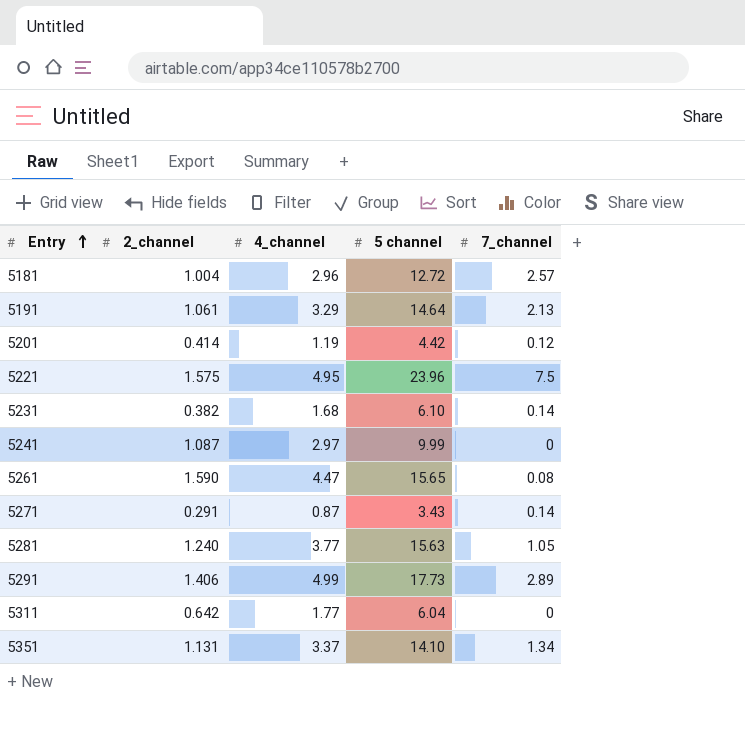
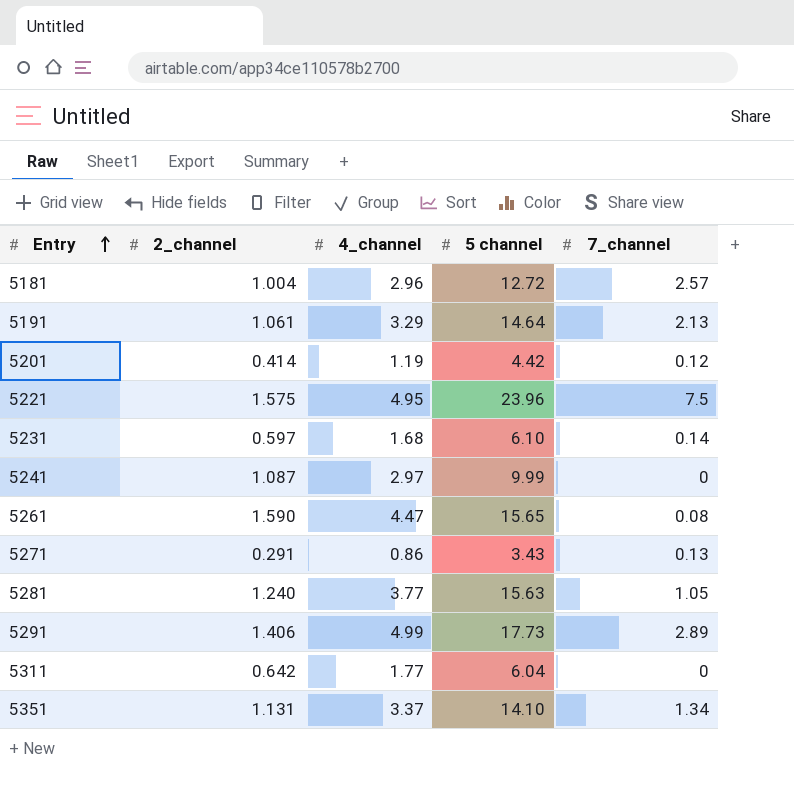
5231 | 2_channel: 0.382 -> 0.597
5271 | 4_channel: 0.87 -> 0.86
5271 | 7_channel: 0.14 -> 0.13

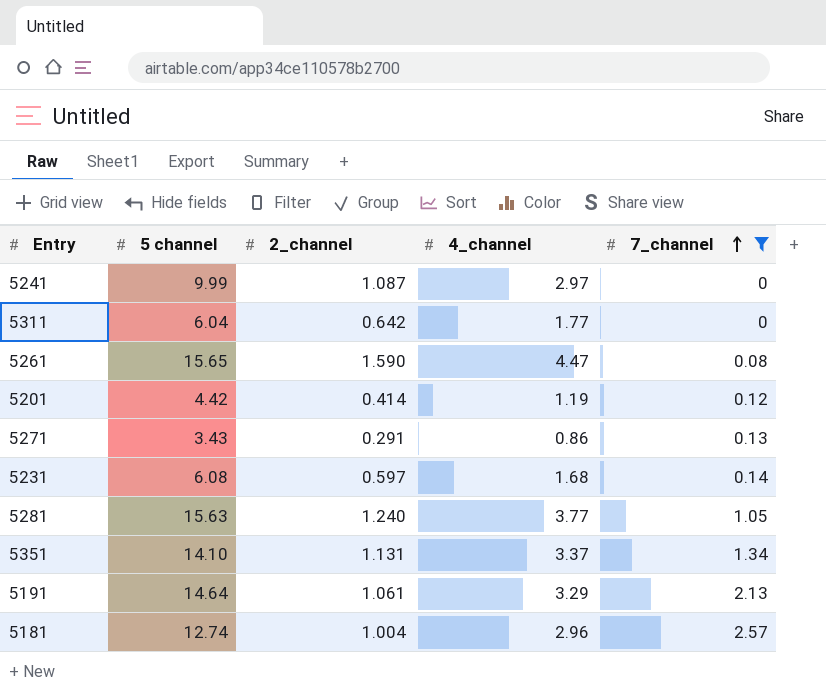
filter: none -> 7_channel <= 2.57
row order: Entry ascending -> 7_channel ascending
column 5 channel | position: 4 -> 2
5231 | 5 channel: 6.10 -> 6.08
5181 | 5 channel: 12.72 -> 12.74

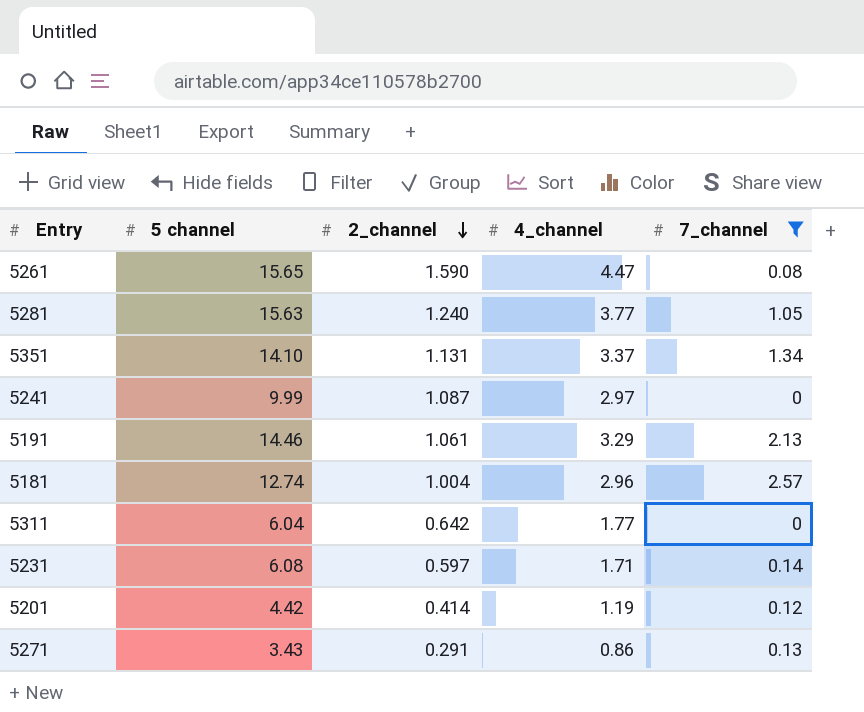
row order: 7_channel ascending -> 2_channel descending
5191 | 5 channel: 14.64 -> 14.46
5231 | 4_channel: 1.68 -> 1.71

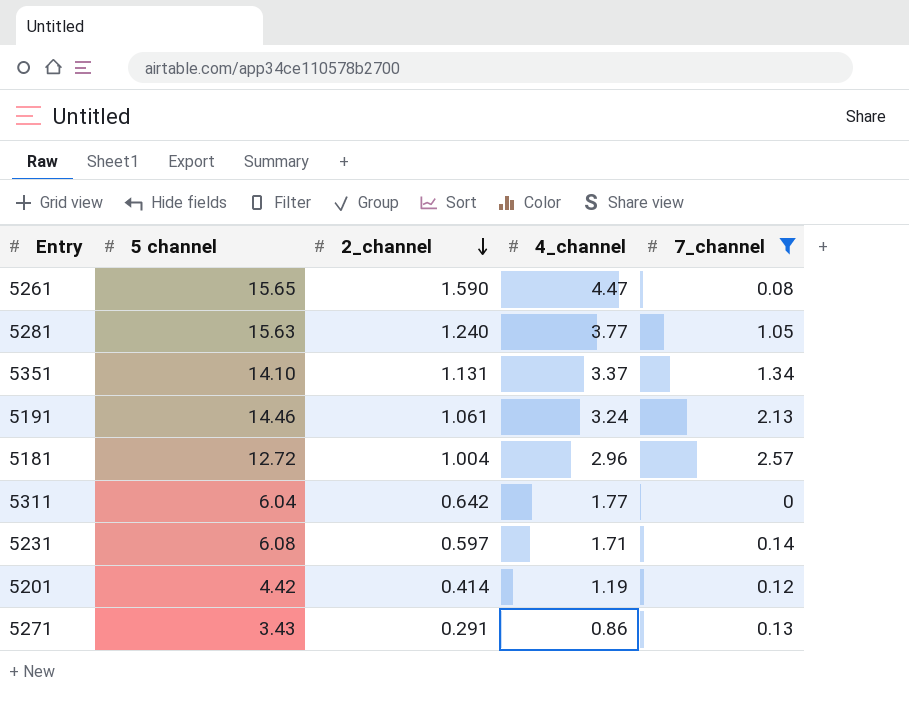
row 5241: 9.99 | 1.087 | 2.97 | 0 -> none
5191 | 4_channel: 3.29 -> 3.24
5181 | 5 channel: 12.74 -> 12.72

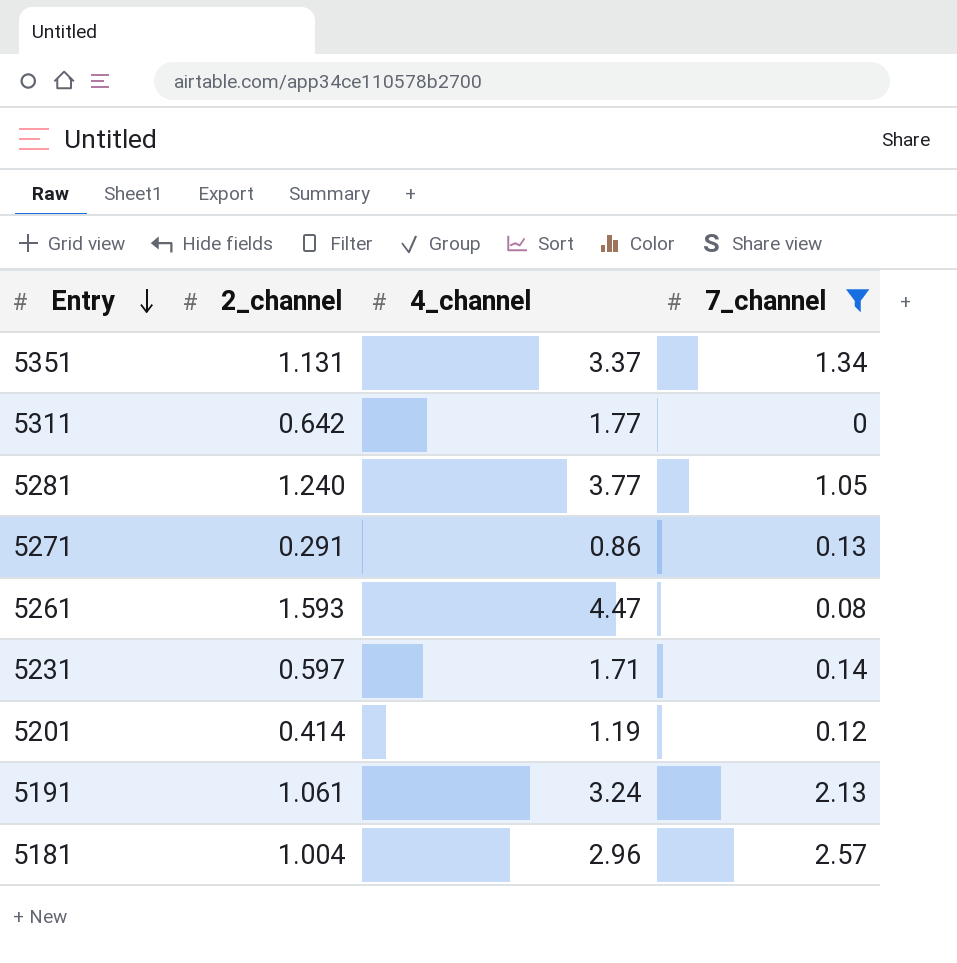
row order: 2_channel descending -> Entry descending
column 5 channel | position: 2 -> none
5261 | 2_channel: 1.590 -> 1.593

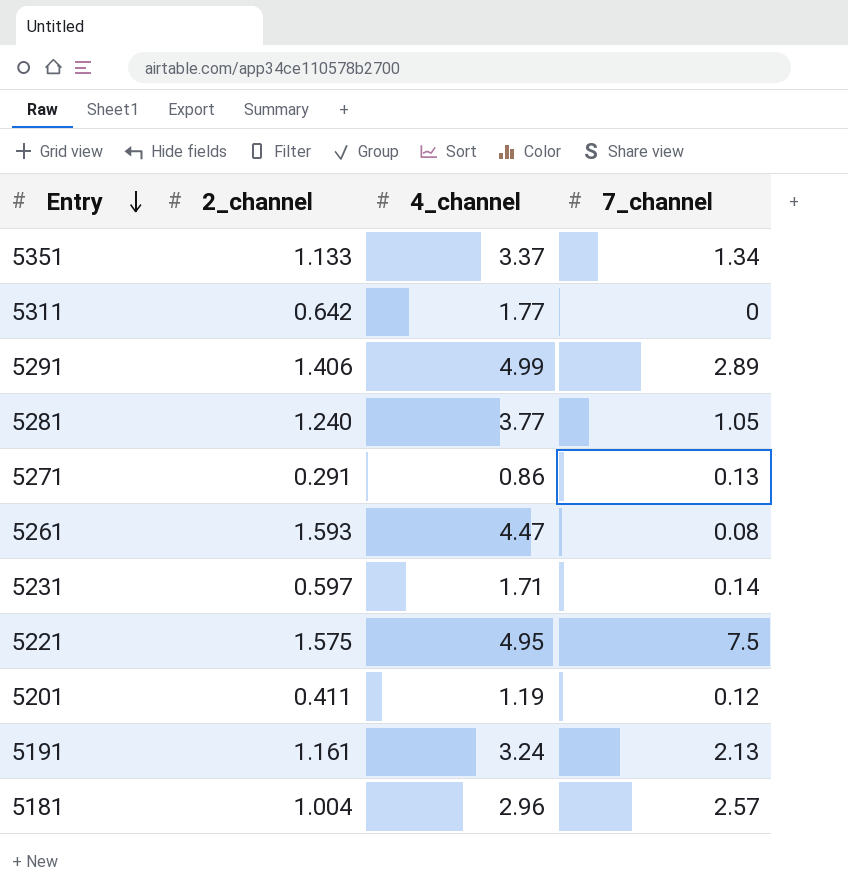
filter: 7_channel <= 2.57 -> none
5351 | 2_channel: 1.131 -> 1.133
5201 | 2_channel: 0.414 -> 0.411
5191 | 2_channel: 1.061 -> 1.161

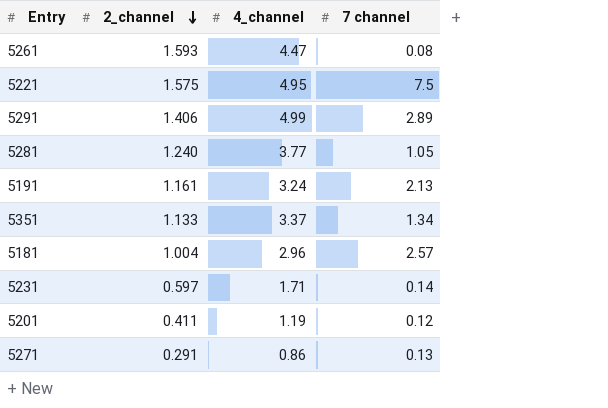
row order: Entry descending -> 2_channel descending
column name: 7_channel -> 7 channel
row 5311: 0.642 | 1.77 | 0 -> none

